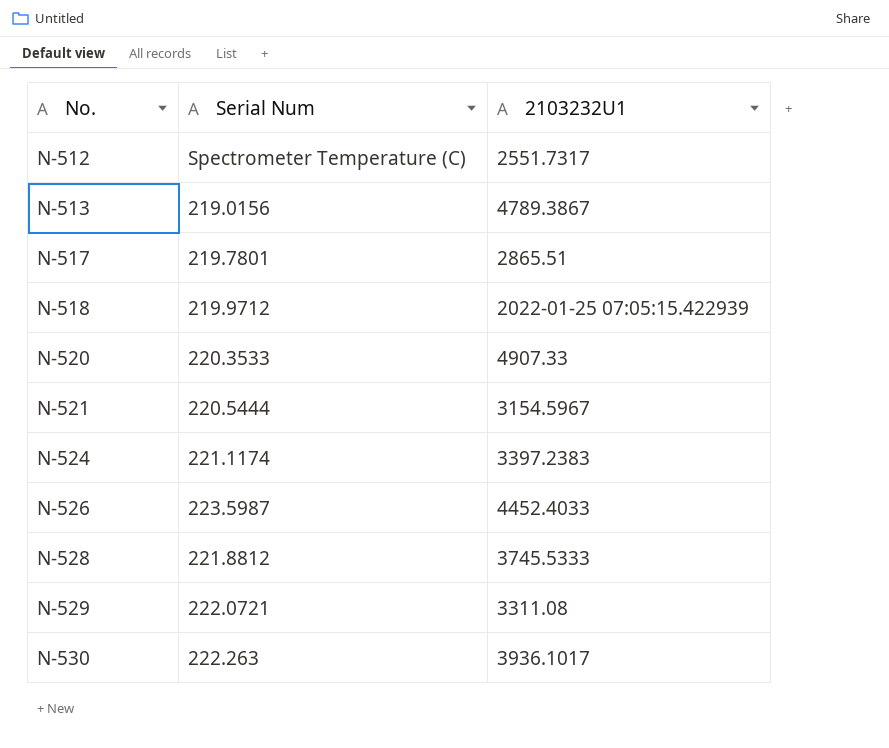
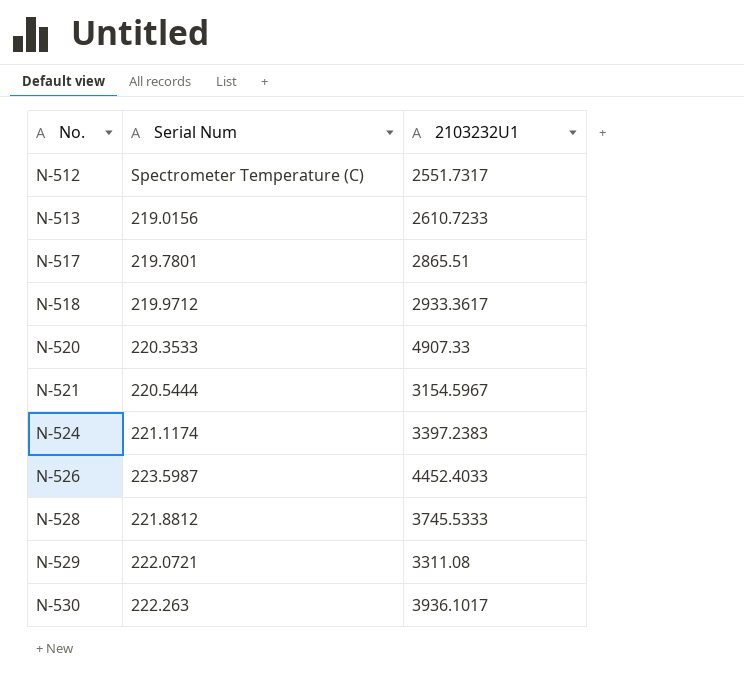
N-513 | 2103232U1: 4789.3867 -> 2610.7233
N-518 | 2103232U1: 2022-01-25 07:05:15.422939 -> 2933.3617

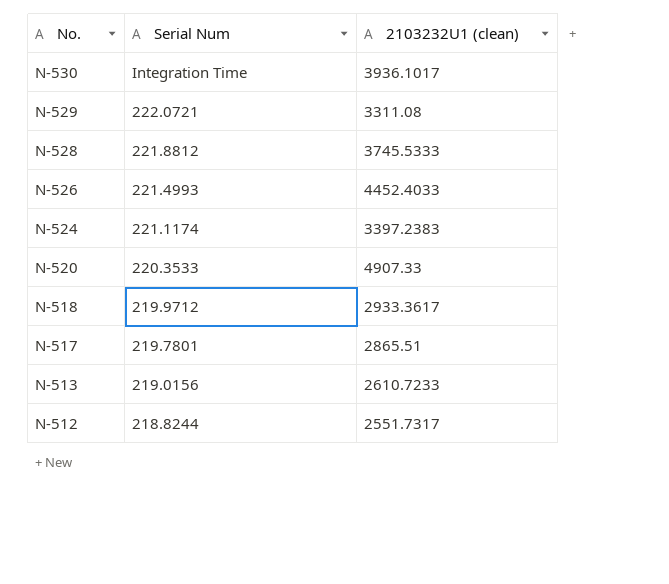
row order: No. ascending -> No. descending
column name: 2103232U1 -> 2103232U1 (clean)
row N-521: 220.5444 | 3154.5967 -> none
N-530 | Serial Num: 222.263 -> Integration Time
N-526 | Serial Num: 223.5987 -> 221.4993
N-512 | Serial Num: Spectrometer Temperature (C) -> 218.8244

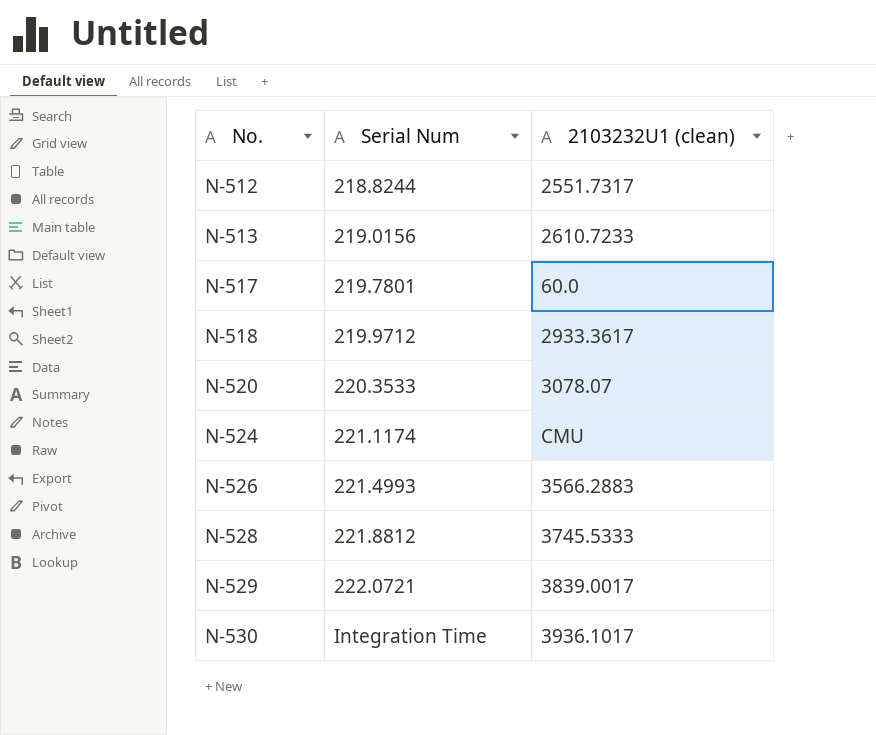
row order: No. descending -> No. ascending
N-517 | 2103232U1 (clean): 2865.51 -> 60.0
N-520 | 2103232U1 (clean): 4907.33 -> 3078.07
N-524 | 2103232U1 (clean): 3397.2383 -> CMU
N-526 | 2103232U1 (clean): 4452.4033 -> 3566.2883
N-529 | 2103232U1 (clean): 3311.08 -> 3839.0017

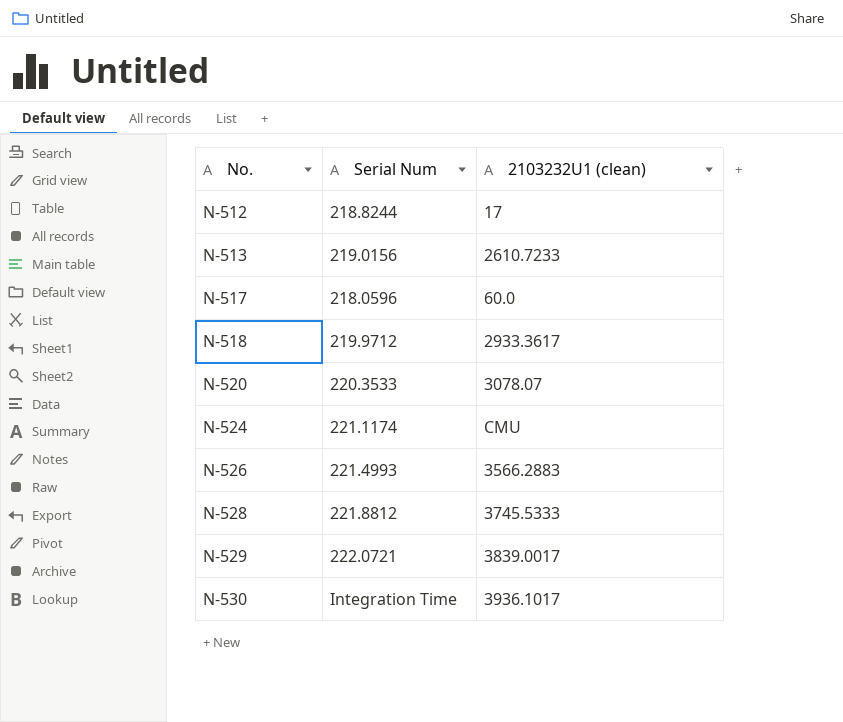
N-512 | 2103232U1 (clean): 2551.7317 -> 17
N-517 | Serial Num: 219.7801 -> 218.0596

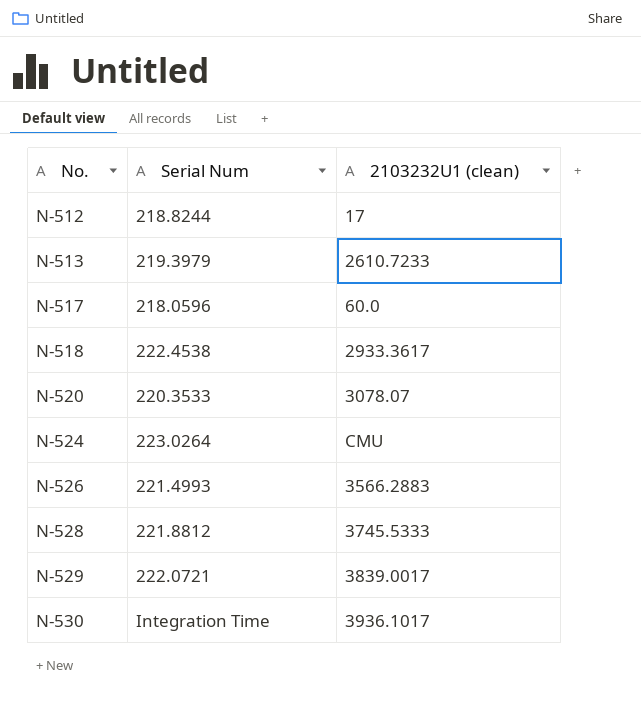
N-513 | Serial Num: 219.0156 -> 219.3979
N-518 | Serial Num: 219.9712 -> 222.4538
N-524 | Serial Num: 221.1174 -> 223.0264

